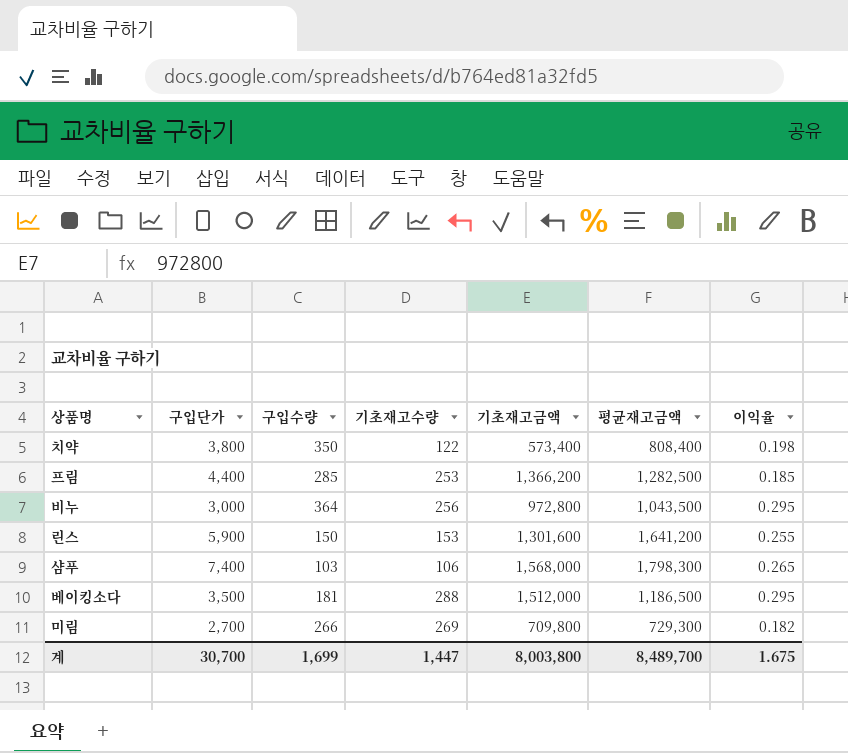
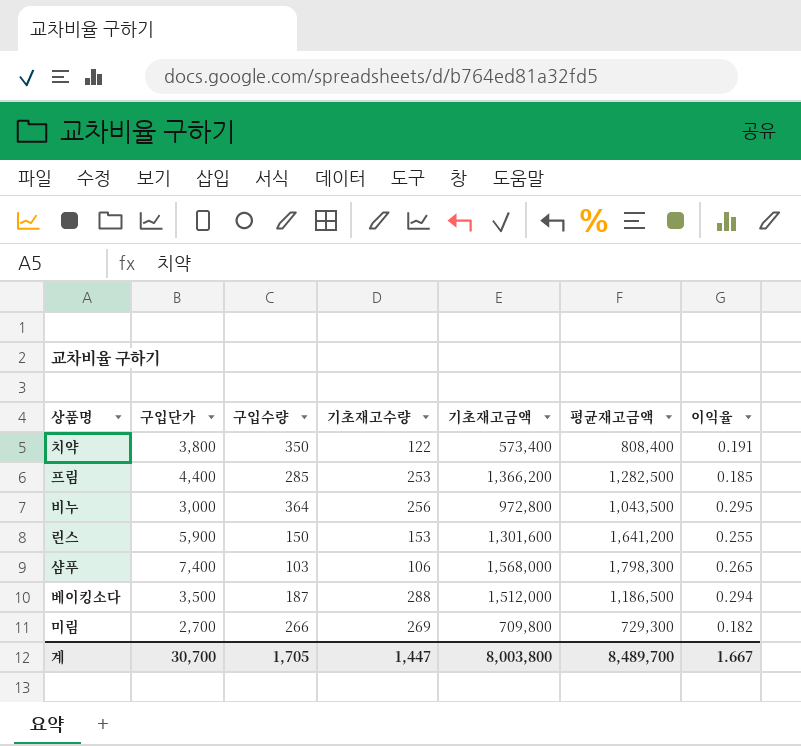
치약 | 이익율: 0.198 -> 0.191
베이킹소다 | 구입수량: 181 -> 187
베이킹소다 | 이익율: 0.295 -> 0.294
계 | 구입수량: 1,699 -> 1,705
계 | 이익율: 1.675 -> 1.667

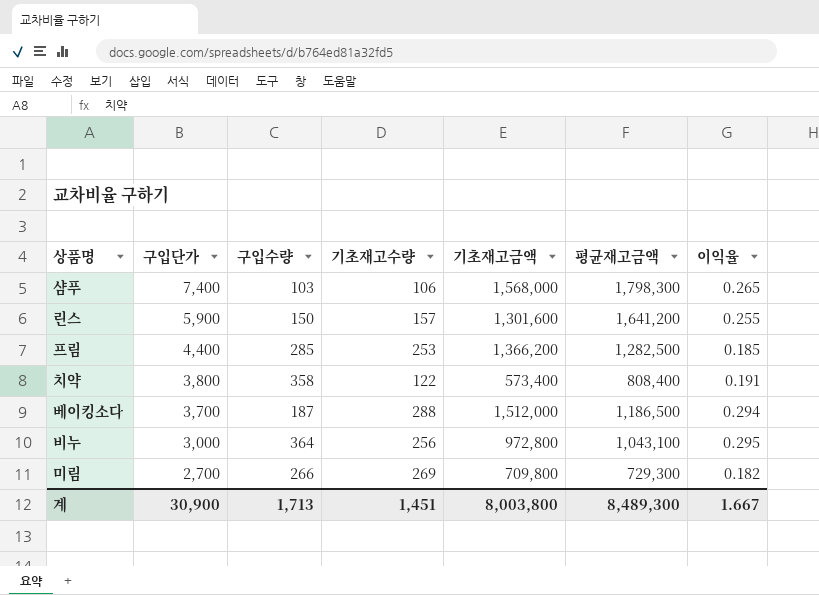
row order: none -> 구입단가 descending
린스 | 기초재고수량: 153 -> 157
치약 | 구입수량: 350 -> 358
베이킹소다 | 구입단가: 3,500 -> 3,700
비누 | 평균재고금액: 1,043,500 -> 1,043,100
계 | 구입단가: 30,700 -> 30,900
계 | 구입수량: 1,705 -> 1,713
계 | 기초재고수량: 1,447 -> 1,451
계 | 평균재고금액: 8,489,700 -> 8,489,300

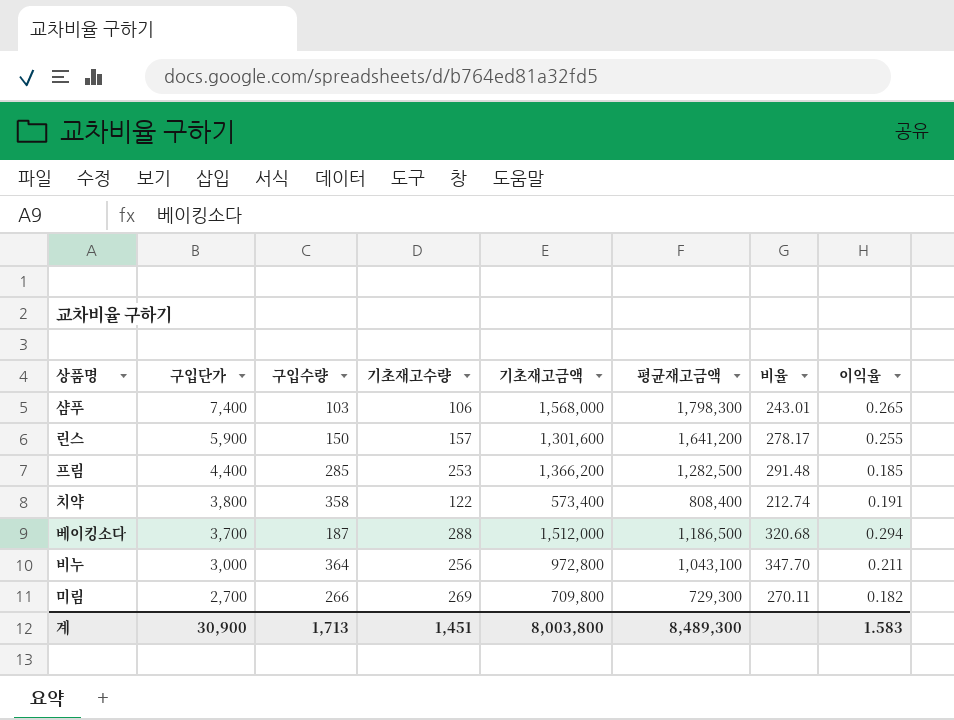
column 비율 | formula: none -> [평균재고금액] / [구입단가]
비누 | 이익율: 0.295 -> 0.211
계 | 이익율: 1.667 -> 1.583

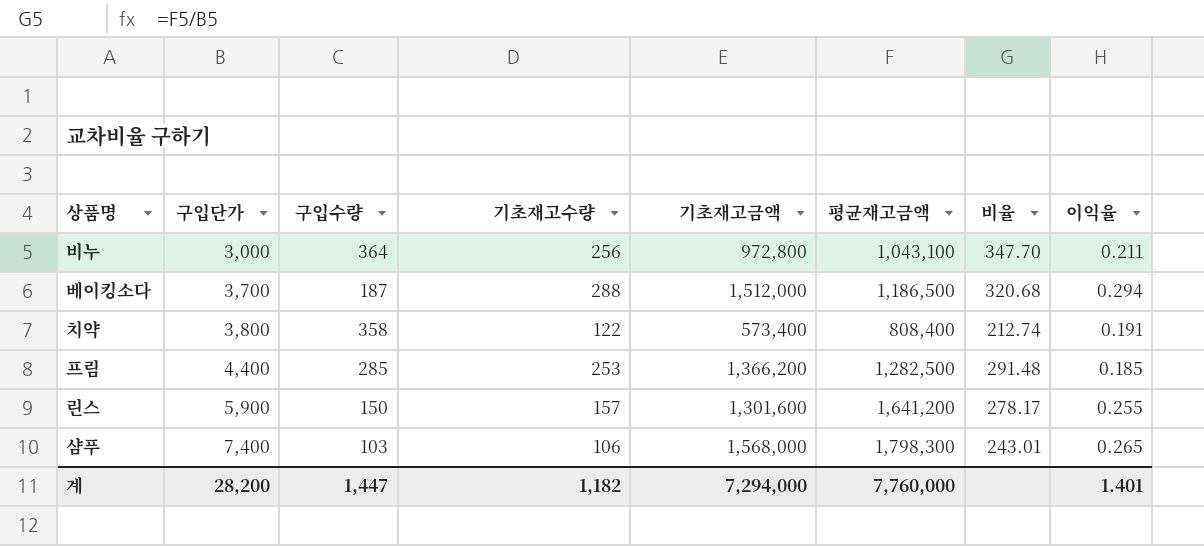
row order: 구입단가 descending -> 구입단가 ascending
row 미림: 2,700 | 266 | 269 | 709,800 | 729,300 | 270.11 | 0.182 -> none
계 | 구입단가: 30,900 -> 28,200
계 | 구입수량: 1,713 -> 1,447
계 | 기초재고수량: 1,451 -> 1,182
계 | 기초재고금액: 8,003,800 -> 7,294,000
계 | 평균재고금액: 8,489,300 -> 7,760,000
계 | 이익율: 1.583 -> 1.401

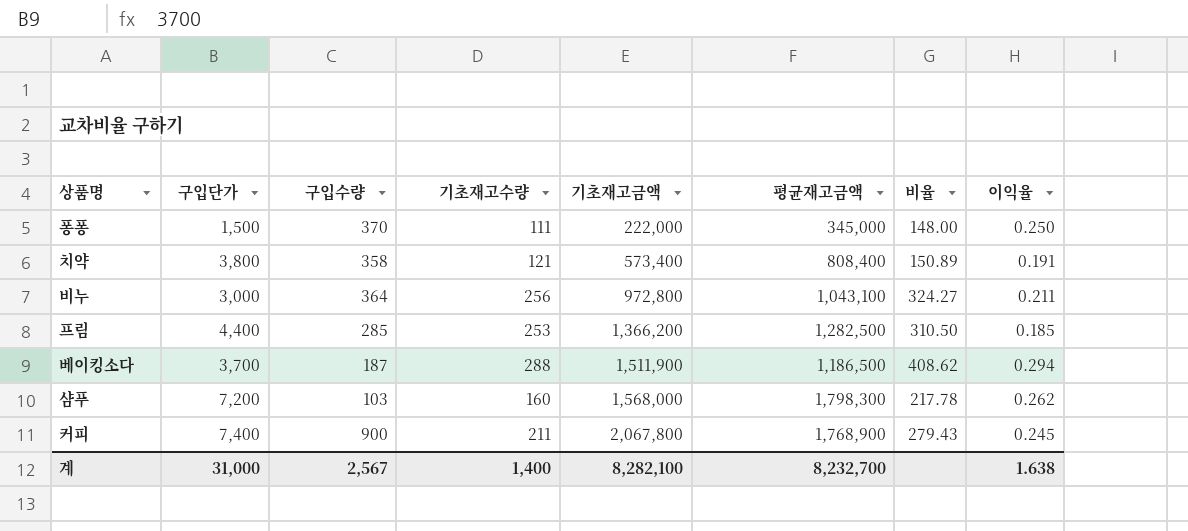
row order: 구입단가 ascending -> 기초재고금액 ascending
column 비율 | formula: [평균재고금액] / [구입단가] -> [기초재고금액] / [구입단가]
row 린스: 5,900 | 150 | 157 | 1,301,600 | 1,641,200 | 278.17 | 0.255 -> none
row 퐁퐁: none -> 1,500 | 370 | 111 | 222,000 | 345,000 | 148.00 | 0.250
치약 | 기초재고수량: 122 -> 121
베이킹소다 | 기초재고금액: 1,512,000 -> 1,511,900
샴푸 | 구입단가: 7,400 -> 7,200
샴푸 | 기초재고수량: 106 -> 160
샴푸 | 이익율: 0.265 -> 0.262
row 커피: none -> 7,400 | 900 | 211 | 2,067,800 | 1,768,900 | 279.43 | 0.245
계 | 구입단가: 28,200 -> 31,000
계 | 구입수량: 1,447 -> 2,567
계 | 기초재고수량: 1,182 -> 1,400
계 | 기초재고금액: 7,294,000 -> 8,282,100
계 | 평균재고금액: 7,760,000 -> 8,232,700
계 | 이익율: 1.401 -> 1.638

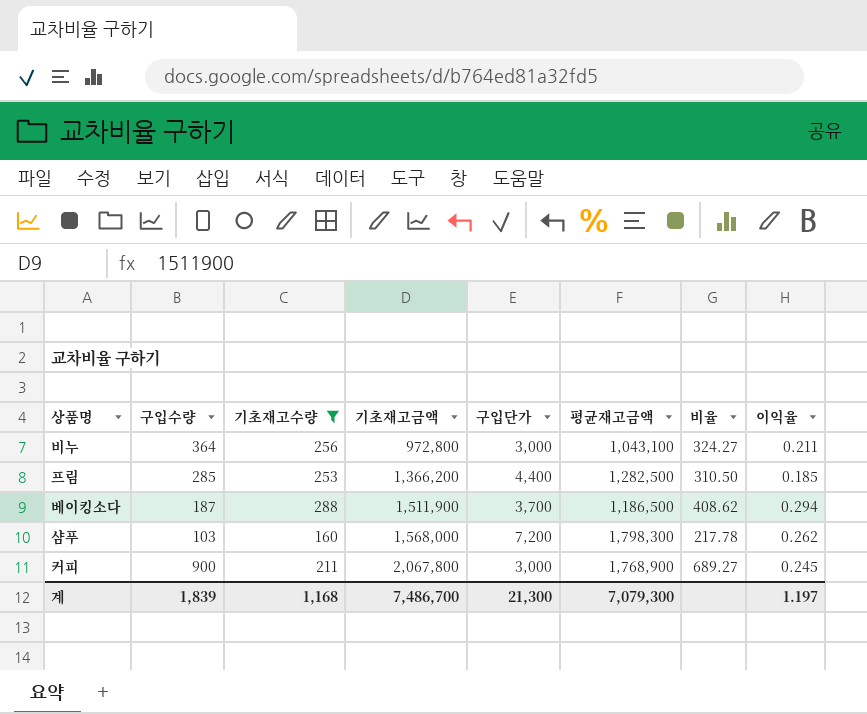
filter: none -> 기초재고수량 >= 160
column 구입단가 | position: 2 -> 5
커피 | 구입단가: 7,400 -> 3,000
커피 | 비율: 279.43 -> 689.27
계 | 구입수량: 2,567 -> 1,839
계 | 기초재고수량: 1,400 -> 1,168
계 | 기초재고금액: 8,282,100 -> 7,486,700
계 | 구입단가: 31,000 -> 21,300
계 | 평균재고금액: 8,232,700 -> 7,079,300
계 | 이익율: 1.638 -> 1.197

